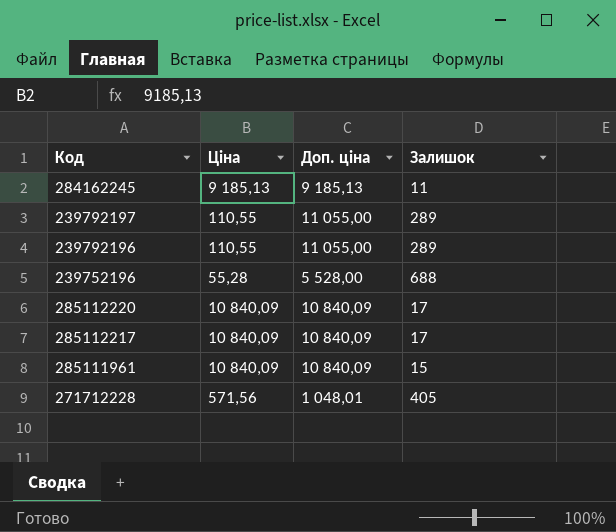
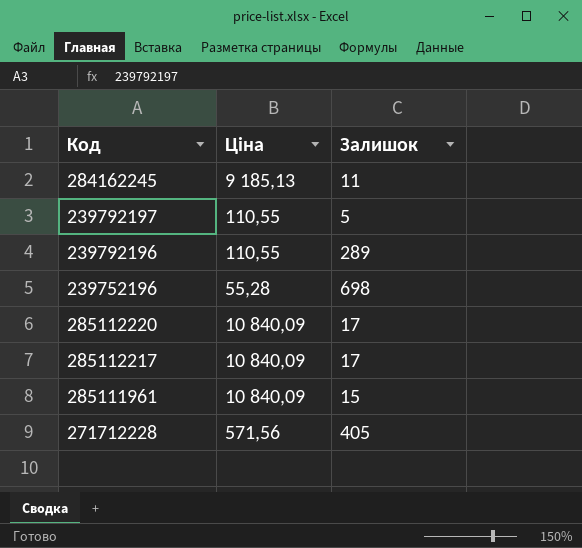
column Доп. ціна | position: 3 -> none
239792197 | Залишок: 289 -> 5
239752196 | Залишок: 688 -> 698

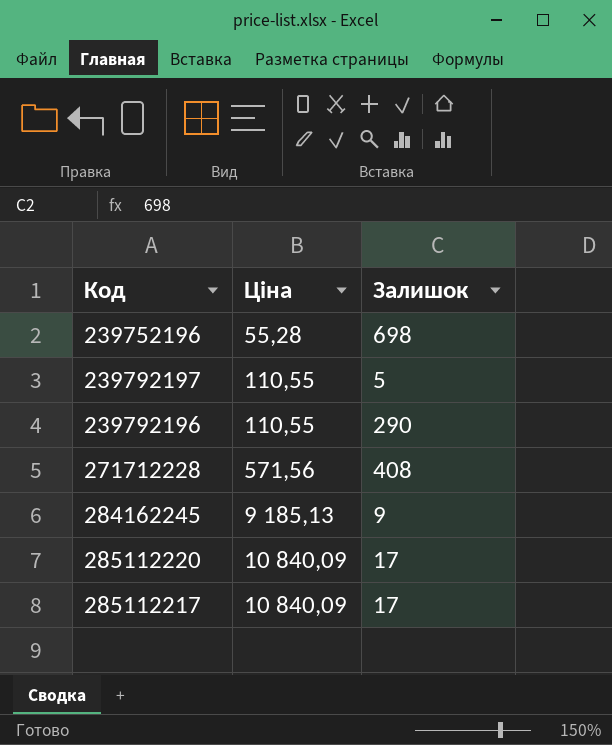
row order: none -> Ціна ascending
row 285111961: 10 840,09 | 15 -> none
239792196 | Залишок: 289 -> 290
271712228 | Залишок: 405 -> 408
284162245 | Залишок: 11 -> 9

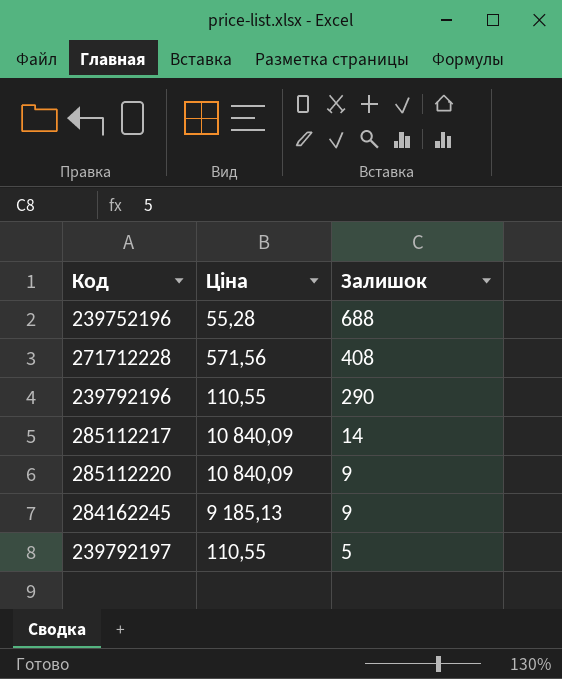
row order: Ціна ascending -> Залишок descending
239752196 | Залишок: 698 -> 688
285112217 | Залишок: 17 -> 14
285112220 | Залишок: 17 -> 9

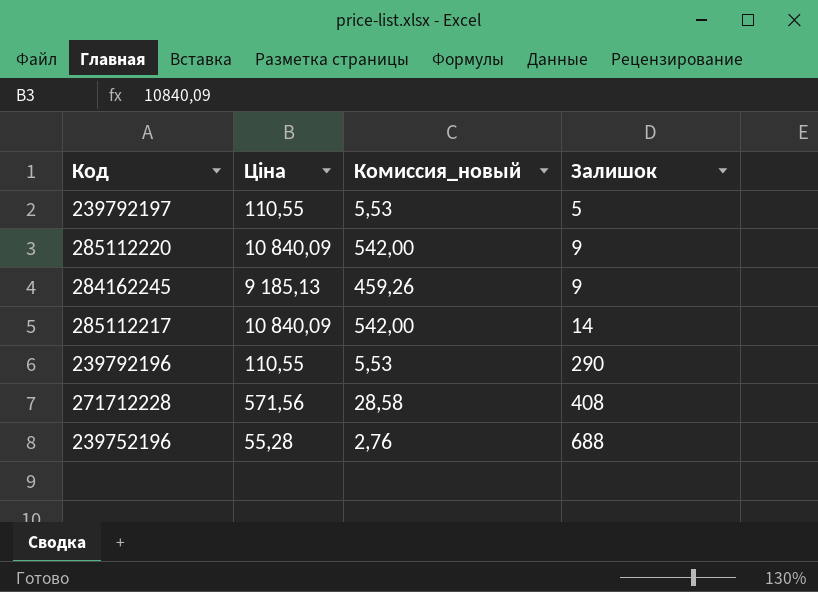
row order: Залишок descending -> Залишок ascending
column Комиссия_новый | formula: none -> [Ціна] * 0,05

